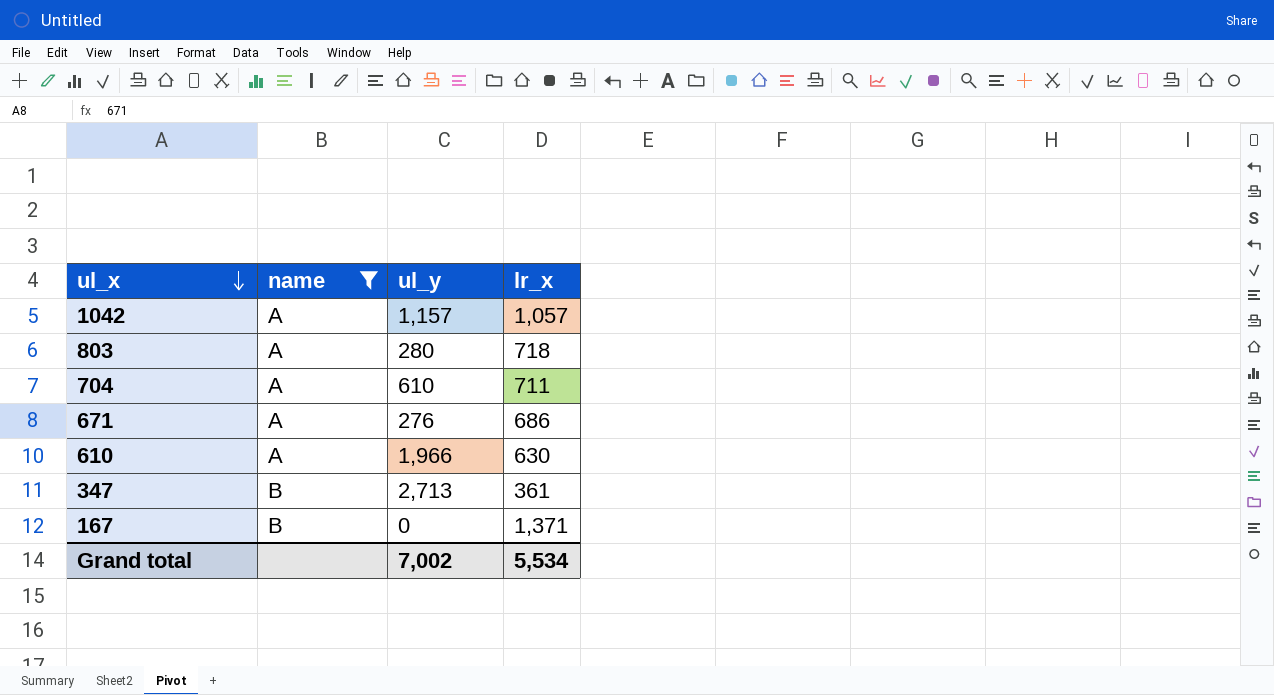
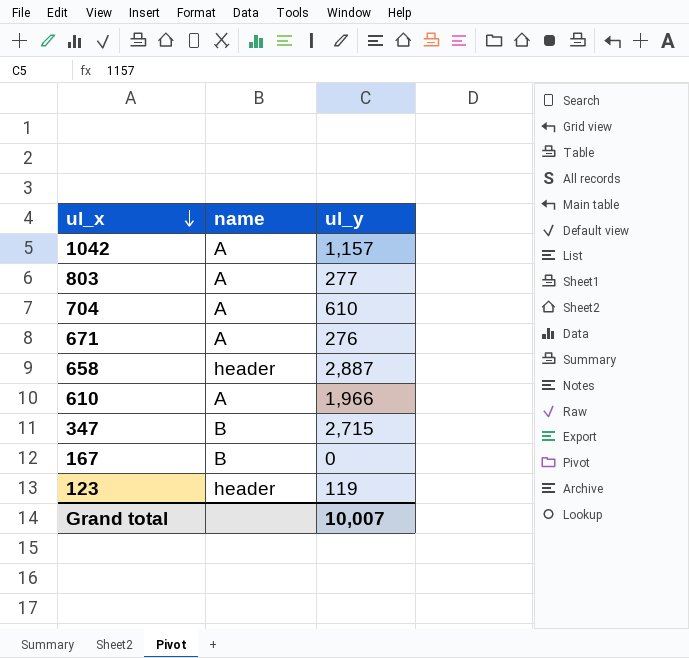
filter: name != header -> none
column lr_x | position: 4 -> none
803 | ul_y: 280 -> 277
347 | ul_y: 2,713 -> 2,715
Grand total | ul_y: 7,002 -> 10,007

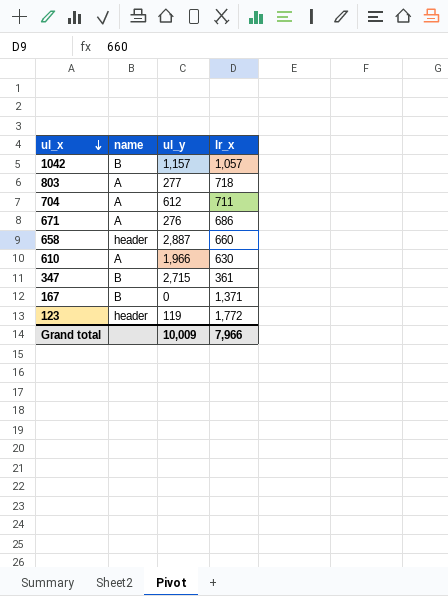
column lr_x | position: none -> 4
1042 | name: A -> B
704 | ul_y: 610 -> 612
Grand total | ul_y: 10,007 -> 10,009

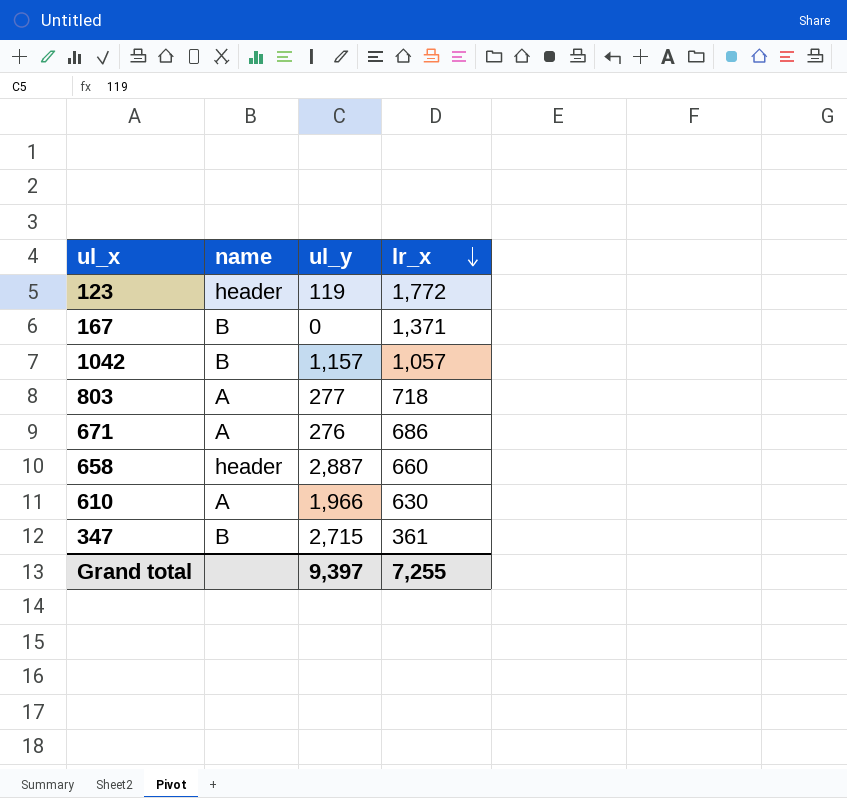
row order: ul_x descending -> lr_x descending
row 704: A | 612 | 711 -> none
Grand total | ul_y: 10,009 -> 9,397
Grand total | lr_x: 7,966 -> 7,255

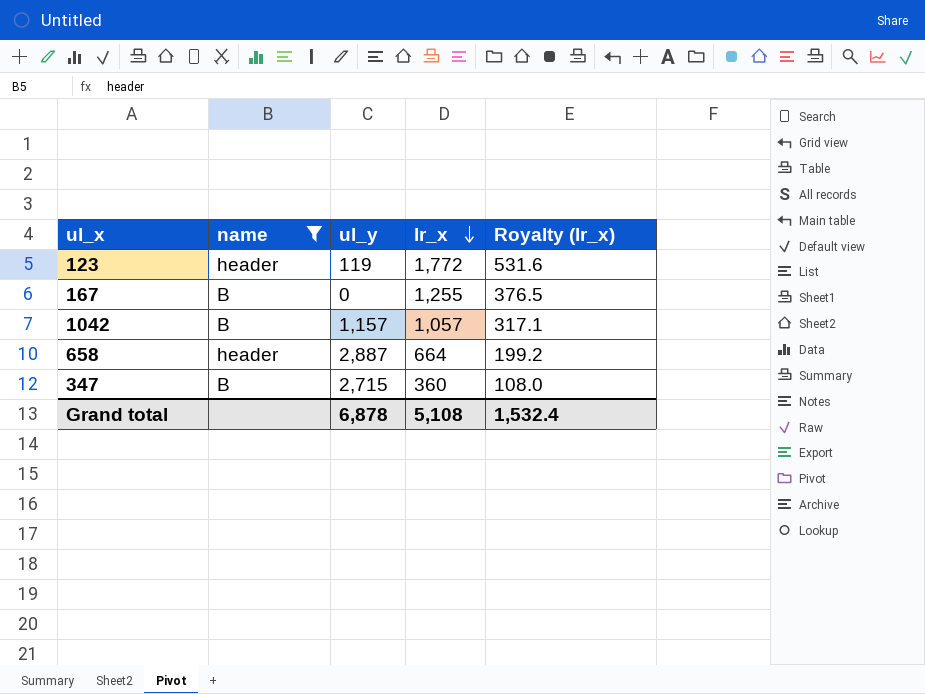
filter: none -> name != A
column Royalty (lr_x) | formula: none -> [lr_x] * 0.3
167 | lr_x: 1,371 -> 1,255
658 | lr_x: 660 -> 664
347 | lr_x: 361 -> 360
Grand total | ul_y: 9,397 -> 6,878
Grand total | lr_x: 7,255 -> 5,108

